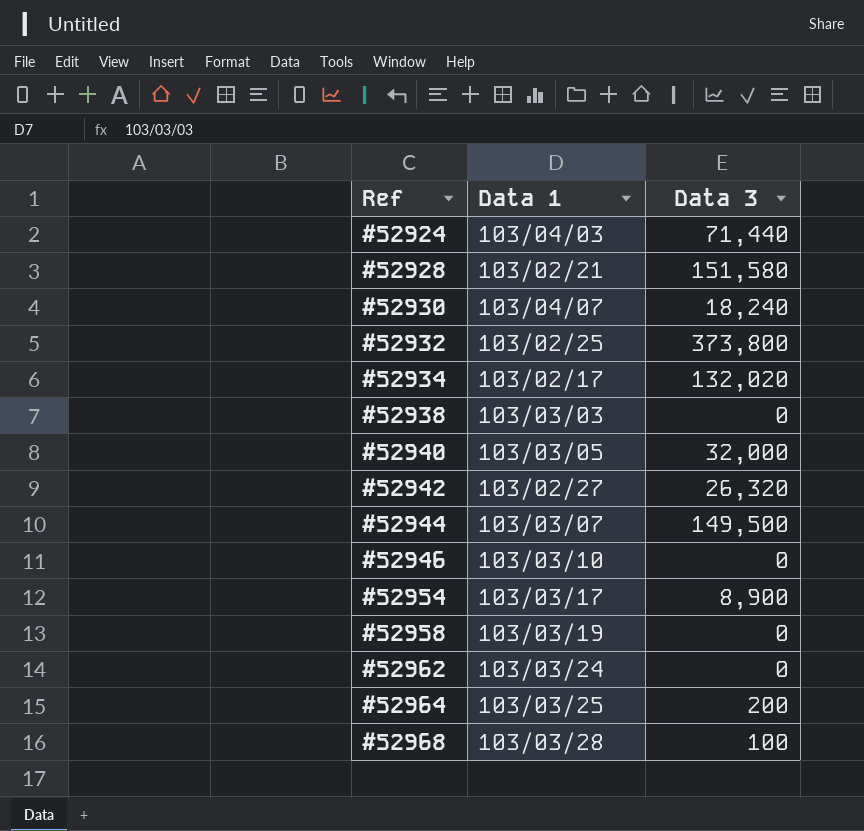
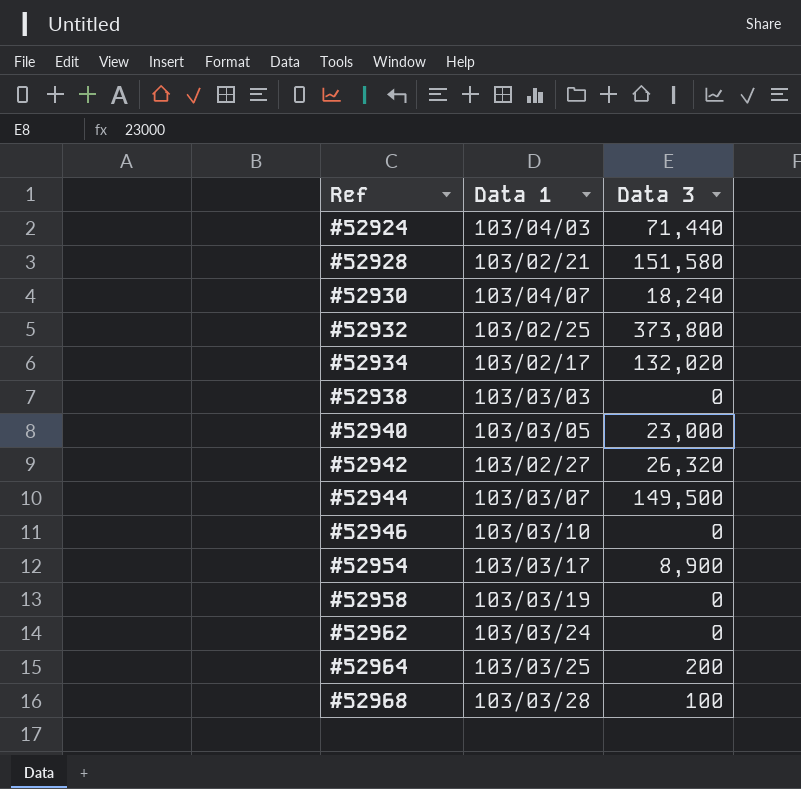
#52940 | Data 3: 32,000 -> 23,000

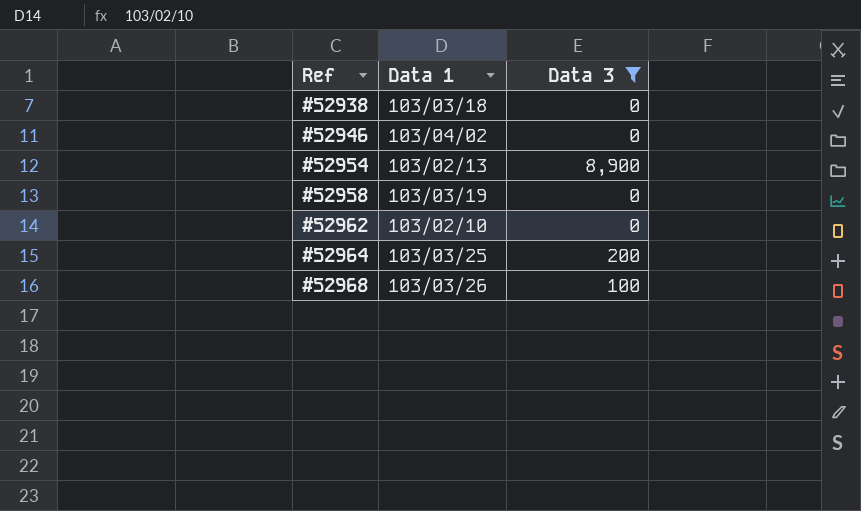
filter: none -> Data 3 <= 8,900
#52938 | Data 1: 103/03/03 -> 103/03/18
#52946 | Data 1: 103/03/10 -> 103/04/02
#52954 | Data 1: 103/03/17 -> 103/02/13
#52962 | Data 1: 103/03/24 -> 103/02/10
#52968 | Data 1: 103/03/28 -> 103/03/26

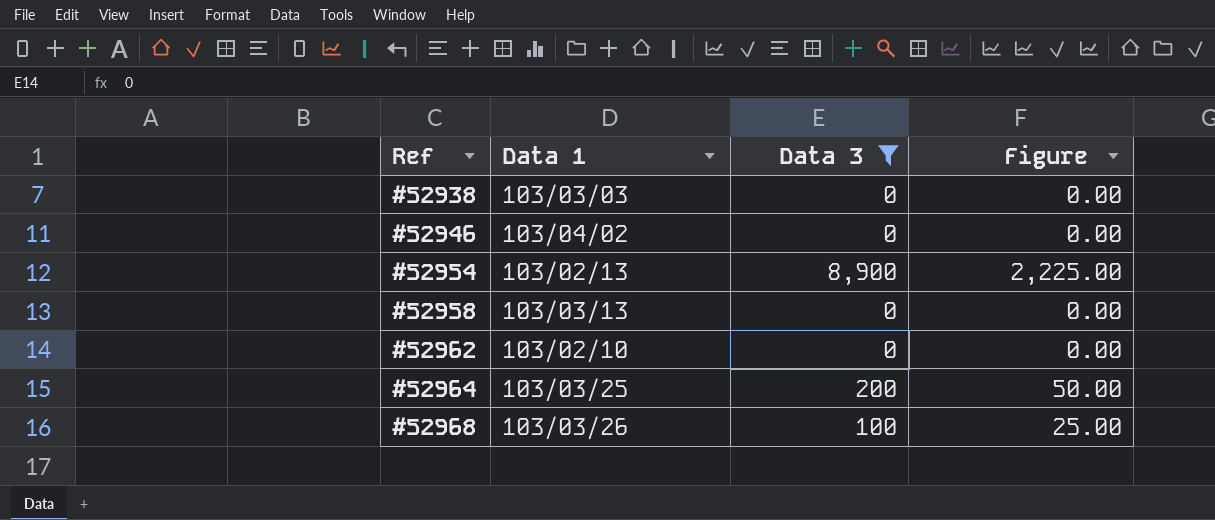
column Figure | formula: none -> [Data 3] * 0.25
#52938 | Data 1: 103/03/18 -> 103/03/03
#52958 | Data 1: 103/03/19 -> 103/03/13

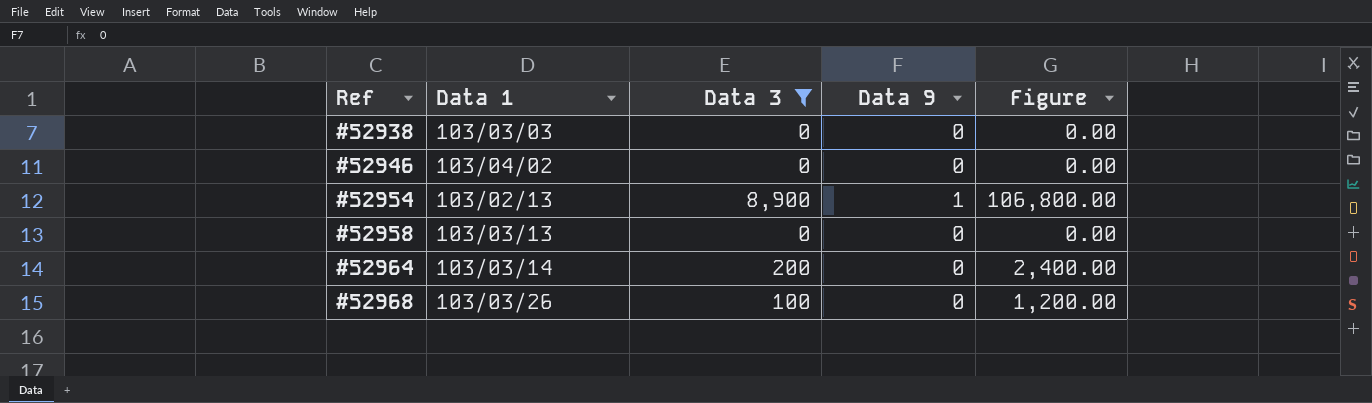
column Data 9 | position: none -> 4
column Figure | formula: [Data 3] * 0.25 -> [Data 3] * 12
row #52962: 103/02/10 | 0 | 0.00 -> none
#52964 | Data 1: 103/03/25 -> 103/03/14

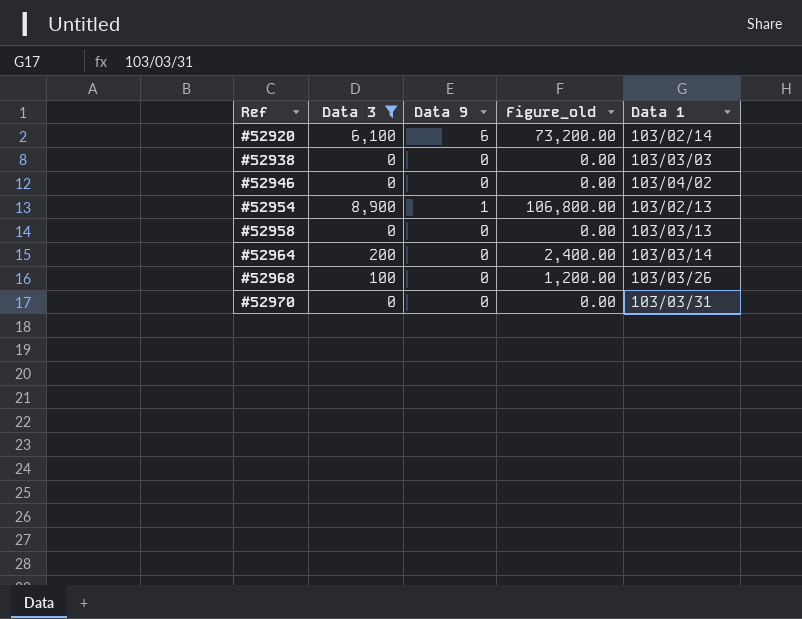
column name: Figure -> Figure_old
column Data 1 | position: 2 -> 5
row #52920: none -> 6,100 | 6 | 73,200.00 | 103/02/14
row #52970: none -> 0 | 0 | 0.00 | 103/03/31

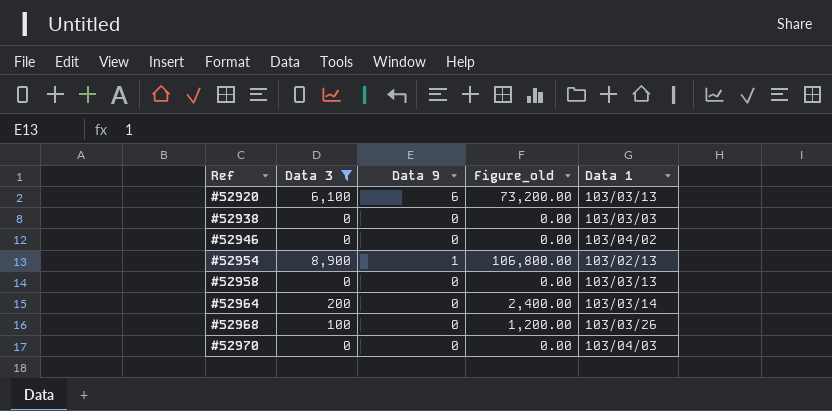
#52920 | Data 1: 103/02/14 -> 103/03/13
#52970 | Data 1: 103/03/31 -> 103/04/03

